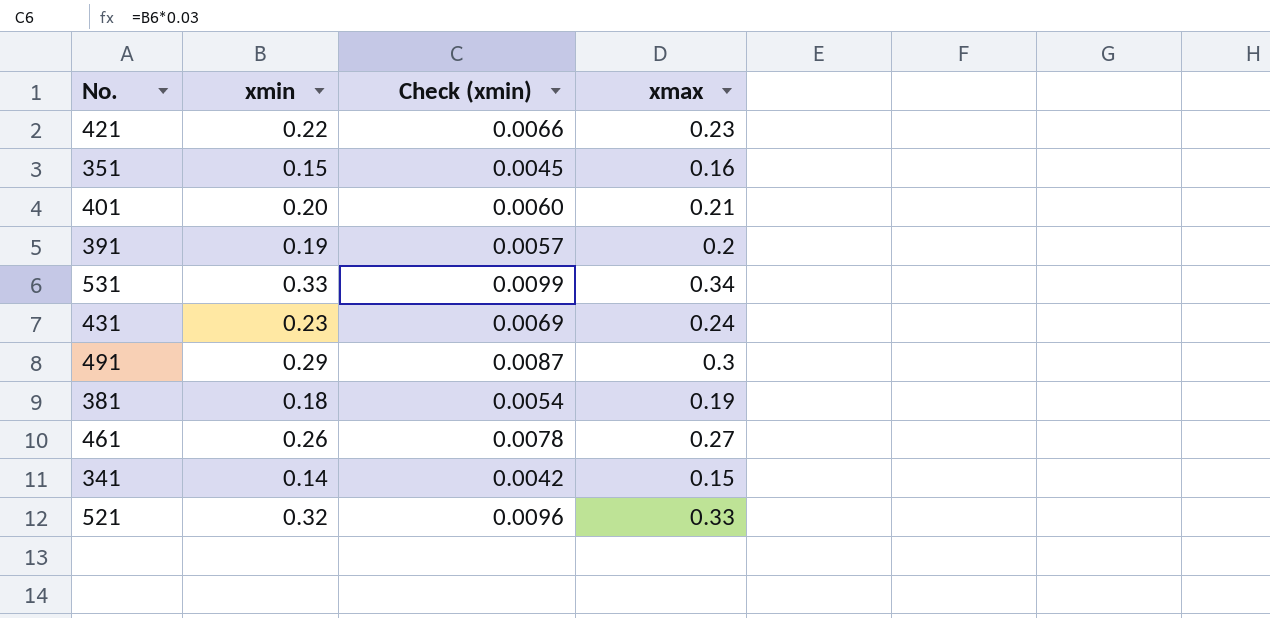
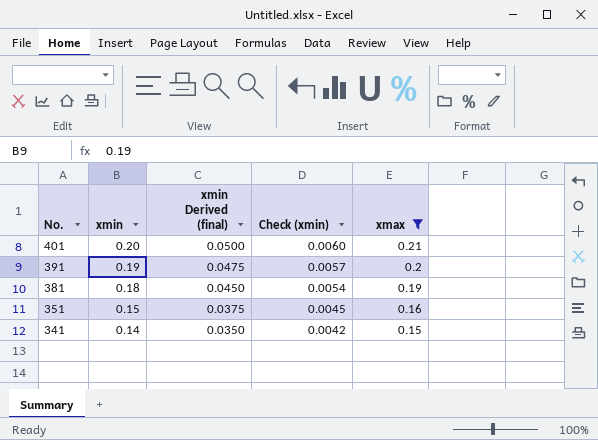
filter: none -> xmax <= 0.21
row order: none -> No. descending
column xmin Derived (final) | formula: none -> [xmin] * 0.25

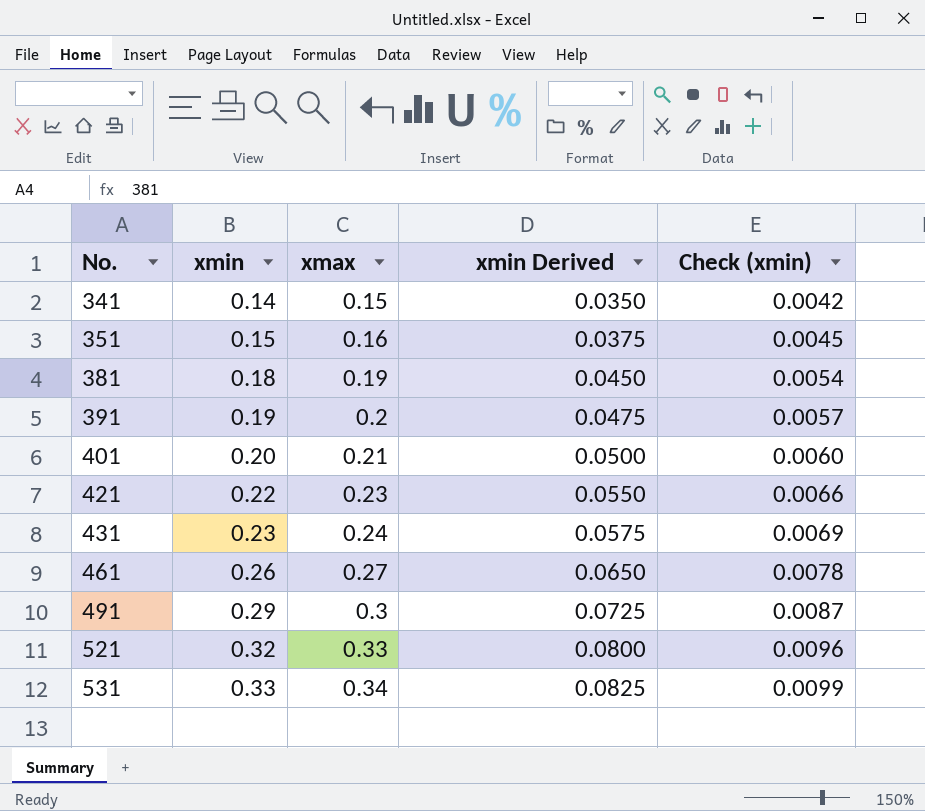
filter: xmax <= 0.21 -> none
row order: No. descending -> No. ascending
column xmax | position: 5 -> 3
column name: xmin Derived (final) -> xmin Derived

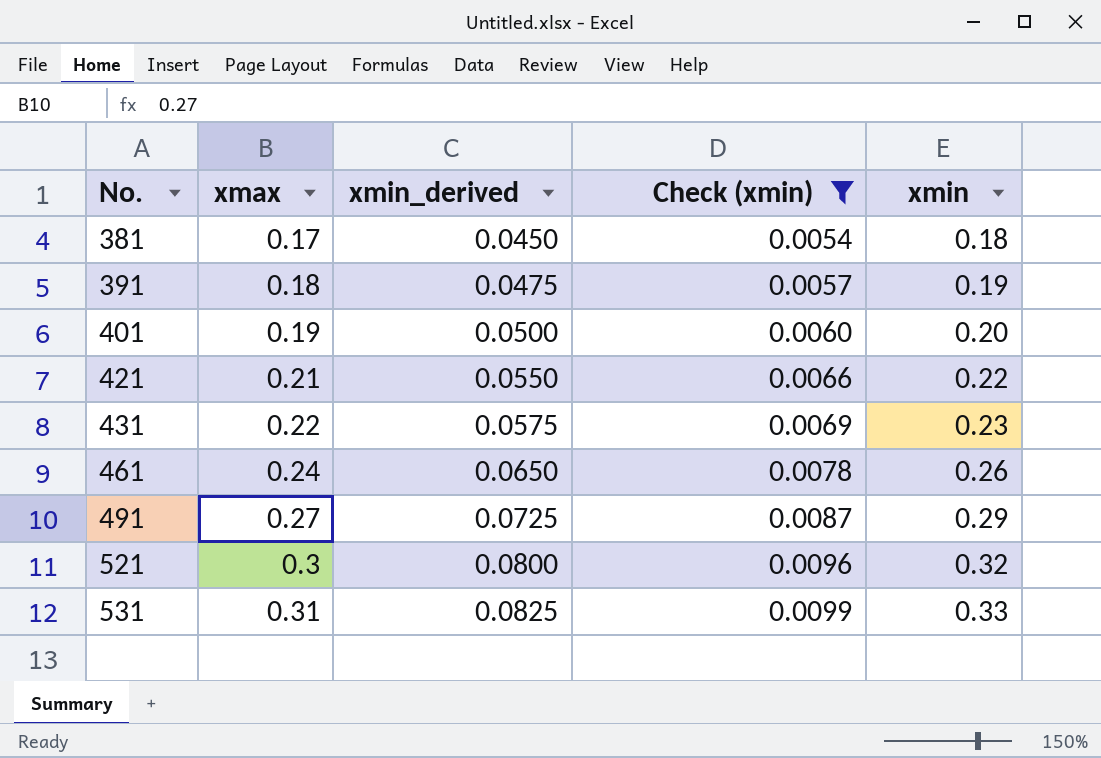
filter: none -> Check (xmin) >= 0.0054
column name: xmin Derived -> xmin_derived
column xmin | position: 2 -> 5
381 | xmax: 0.19 -> 0.17
391 | xmax: 0.2 -> 0.18
401 | xmax: 0.21 -> 0.19
421 | xmax: 0.23 -> 0.21
431 | xmax: 0.24 -> 0.22
461 | xmax: 0.27 -> 0.24
491 | xmax: 0.3 -> 0.27
521 | xmax: 0.33 -> 0.3
531 | xmax: 0.34 -> 0.31

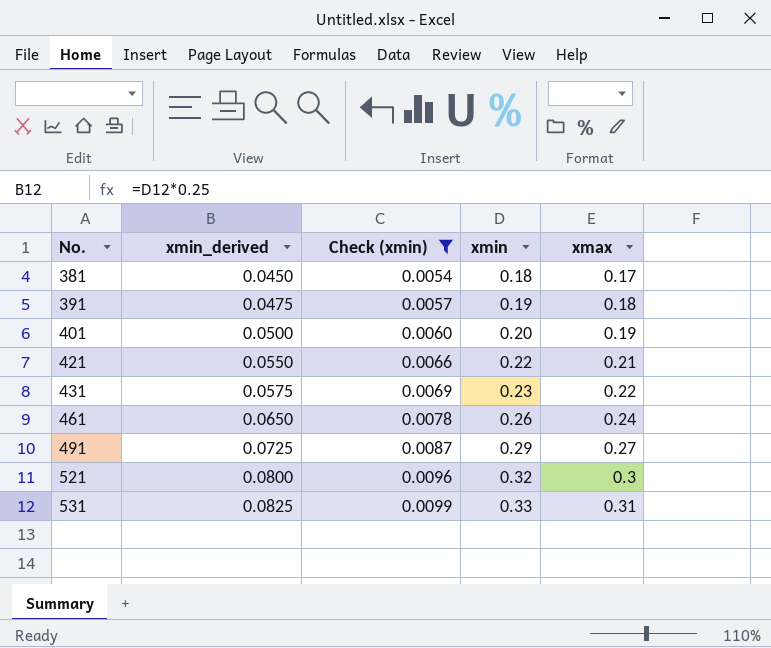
column xmax | position: 2 -> 5

